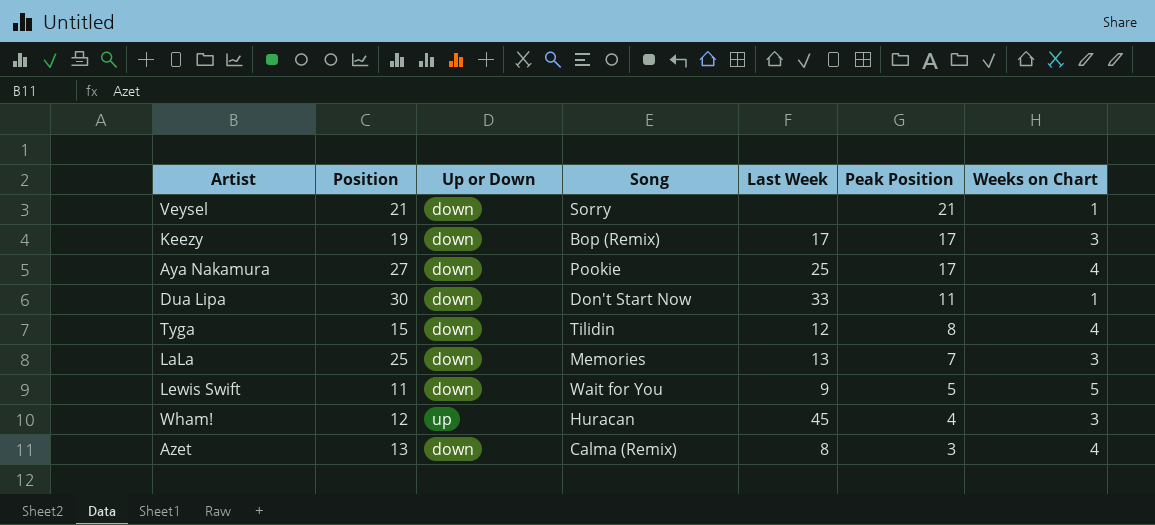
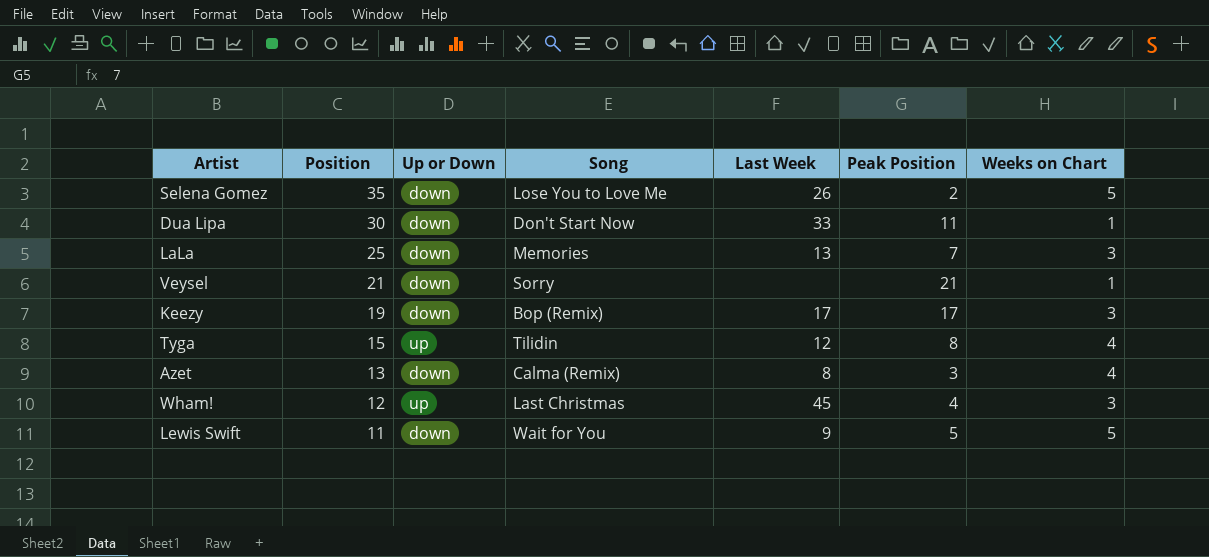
row order: Peak Position descending -> Position descending
row Aya Nakamura: 27 | down | Pookie | 25 | 17 | 4 -> none
row Selena Gomez: none -> 35 | down | Lose You to Love Me | 26 | 2 | 5
Tyga | Up or Down: down -> up
Wham! | Song: Huracan -> Last Christmas

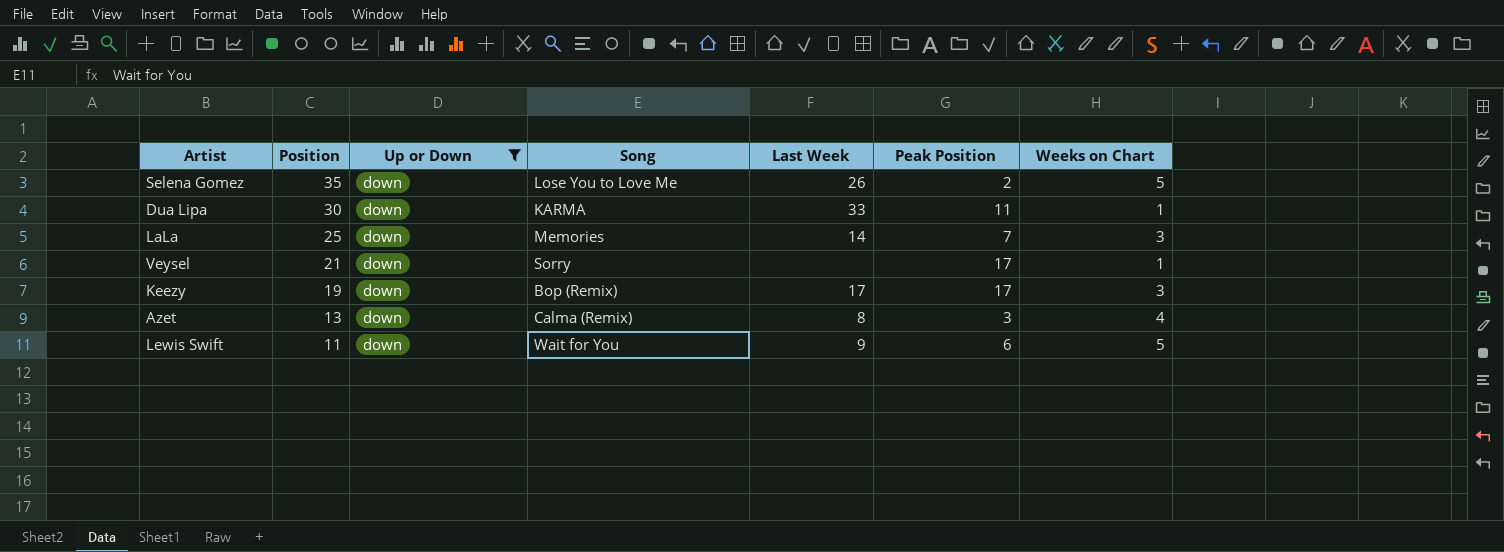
filter: none -> Up or Down = down
Dua Lipa | Song: Don't Start Now -> KARMA
LaLa | Last Week: 13 -> 14
Veysel | Peak Position: 21 -> 17
Lewis Swift | Peak Position: 5 -> 6

